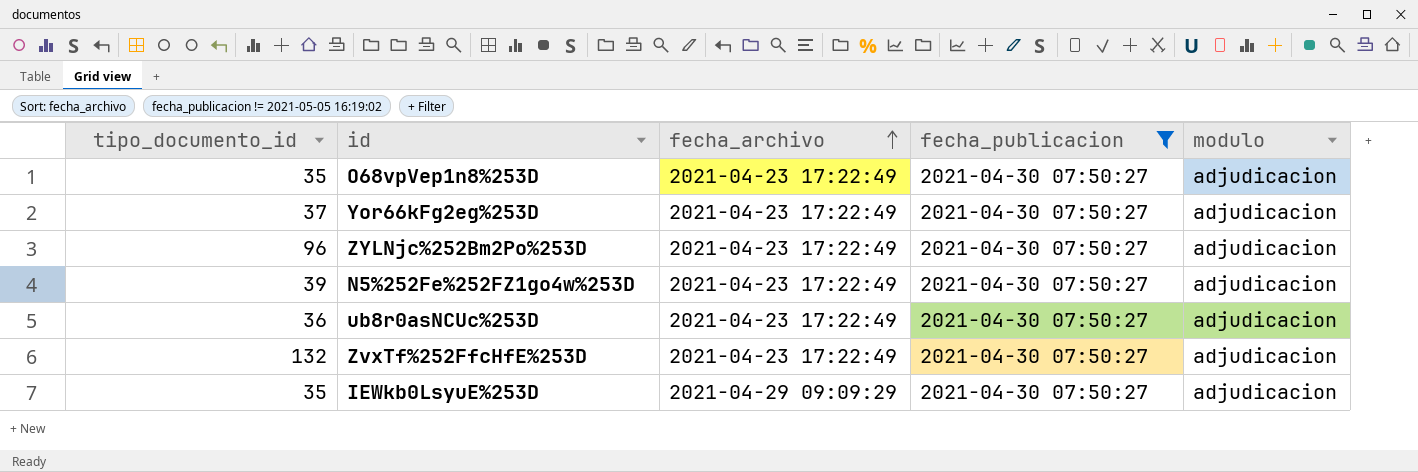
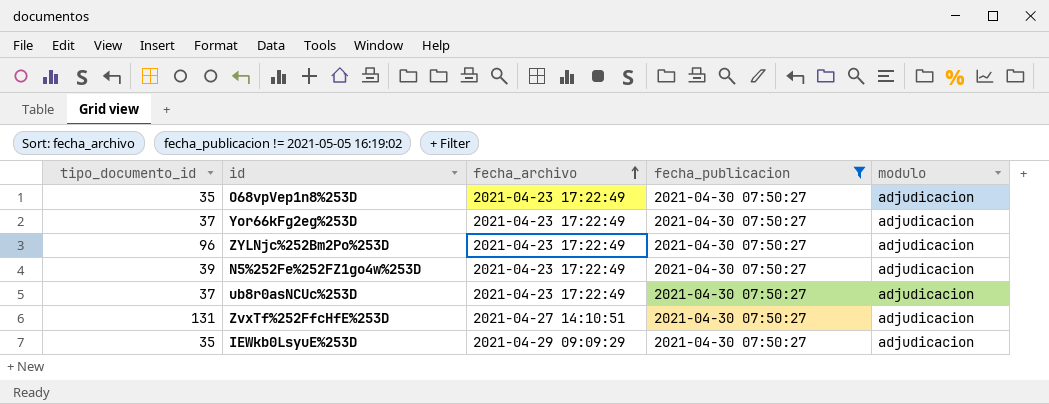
ub8r0asNCUc%253D | tipo_documento_id: 36 -> 37
ZvxTf%252FfcHfE%253D | tipo_documento_id: 132 -> 131
ZvxTf%252FfcHfE%253D | fecha_archivo: 2021-04-23 17:22:49 -> 2021-04-27 14:10:51

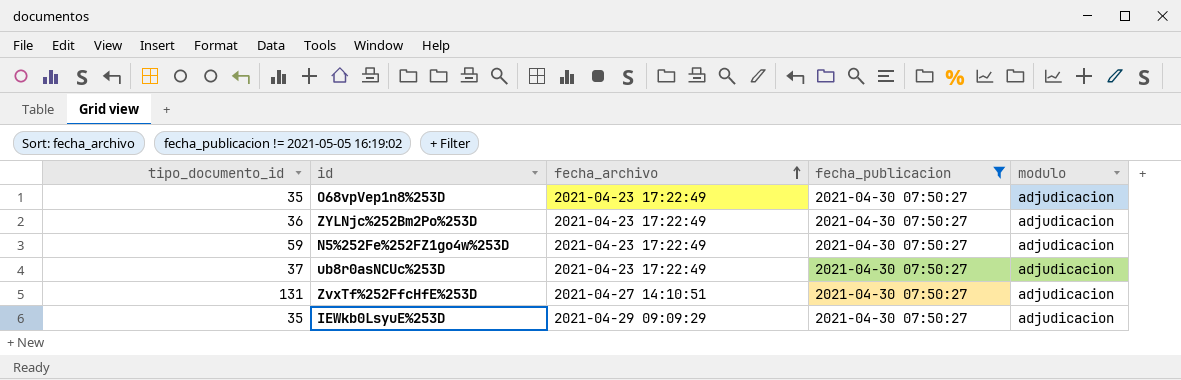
row Yor66kFg2eg%253D: 37 | 2021-04-23 17:22:49 | 2021-04-30 07:50:27 | adjudicacion -> none
ZYLNjc%252Bm2Po%253D | tipo_documento_id: 96 -> 36
N5%252Fe%252FZ1go4w%253D | tipo_documento_id: 39 -> 59

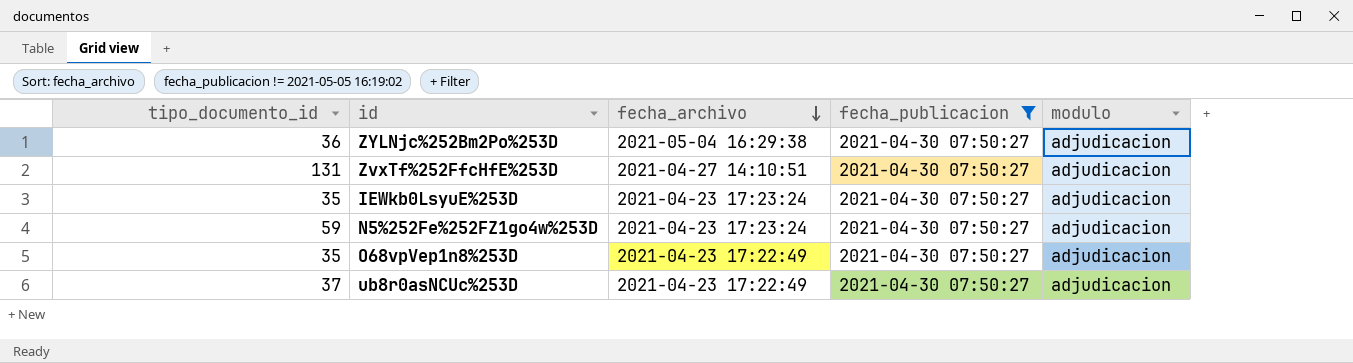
row order: fecha_archivo ascending -> fecha_archivo descending
ZYLNjc%252Bm2Po%253D | fecha_archivo: 2021-04-23 17:22:49 -> 2021-05-04 16:29:38
IEWkb0LsyuE%253D | fecha_archivo: 2021-04-29 09:09:29 -> 2021-04-23 17:23:24
N5%252Fe%252FZ1go4w%253D | fecha_archivo: 2021-04-23 17:22:49 -> 2021-04-23 17:23:24

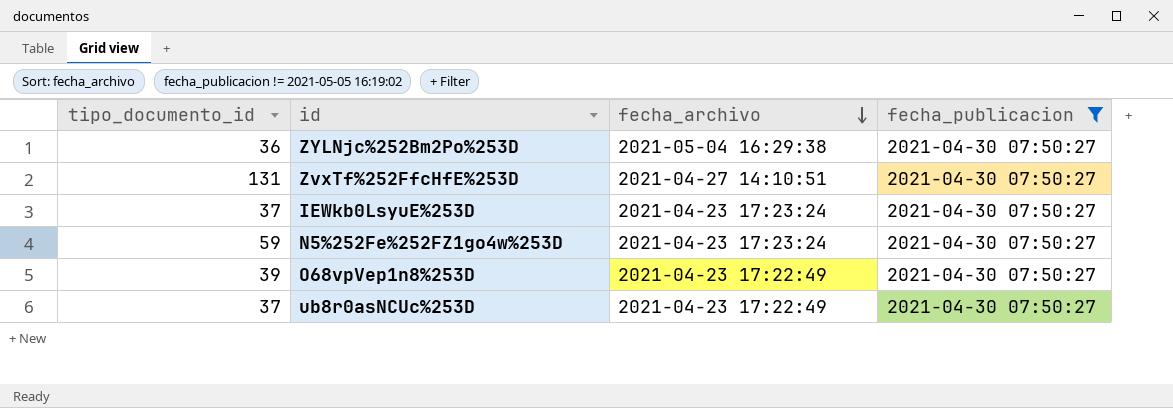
column modulo | position: 5 -> none
IEWkb0LsyuE%253D | tipo_documento_id: 35 -> 37
O68vpVep1n8%253D | tipo_documento_id: 35 -> 39

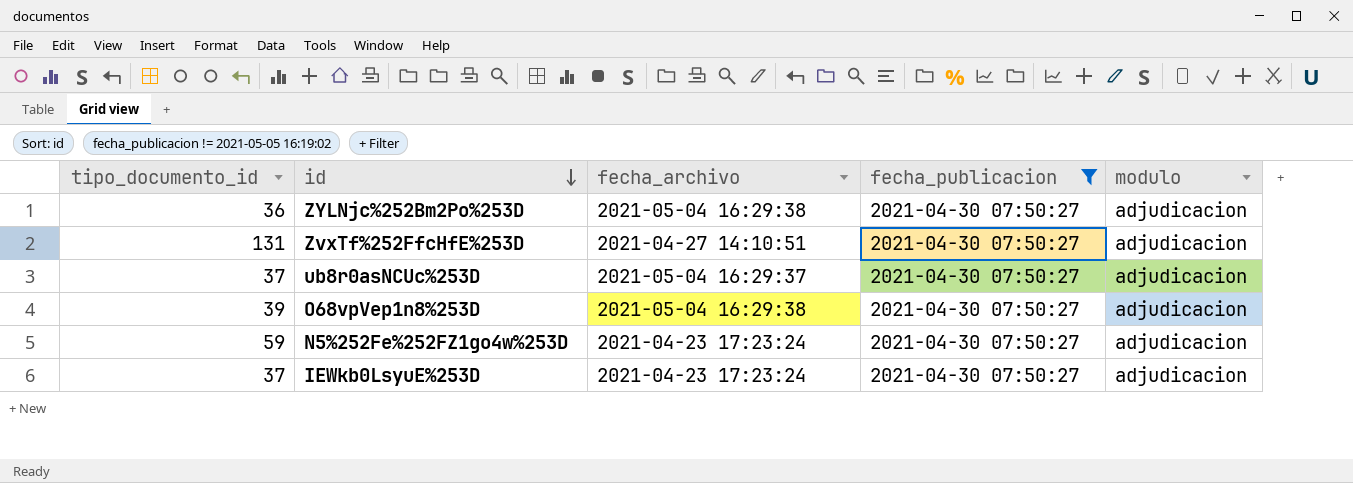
row order: fecha_archivo descending -> id descending
column modulo | position: none -> 5
ub8r0asNCUc%253D | fecha_archivo: 2021-04-23 17:22:49 -> 2021-05-04 16:29:37
O68vpVep1n8%253D | fecha_archivo: 2021-04-23 17:22:49 -> 2021-05-04 16:29:38

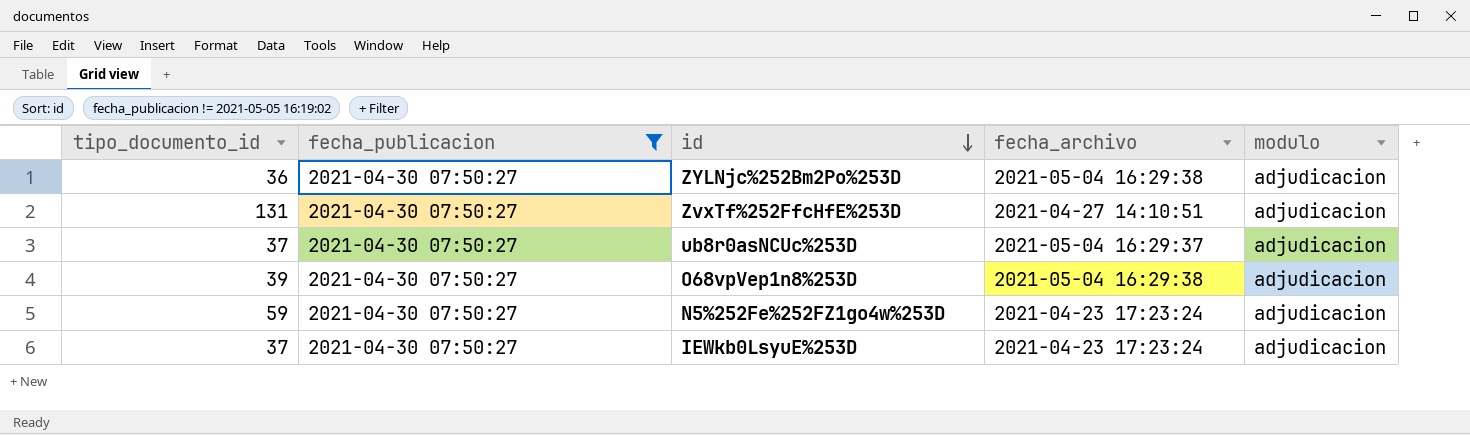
column fecha_publicacion | position: 4 -> 2

